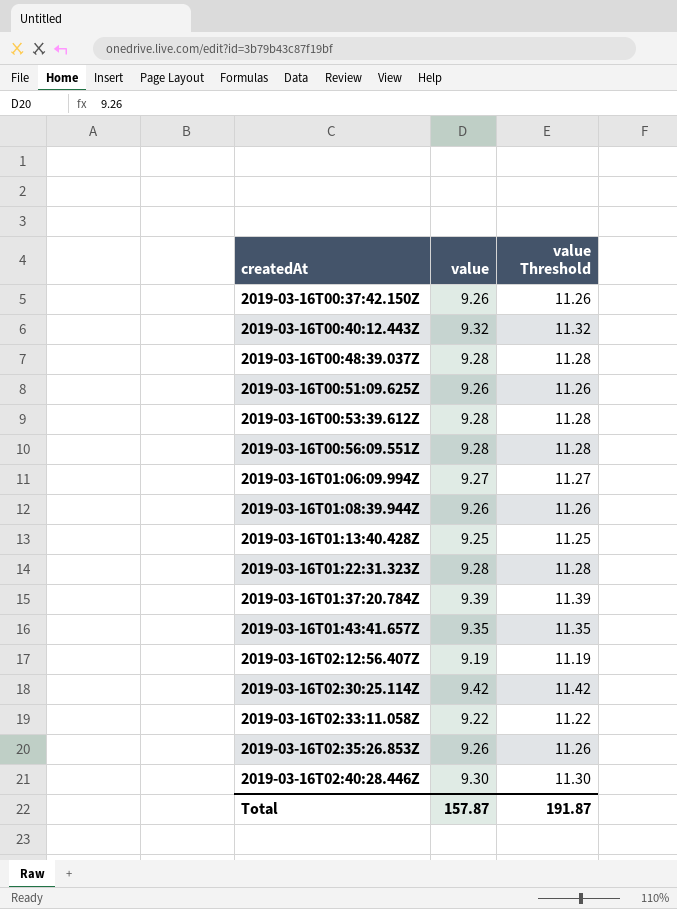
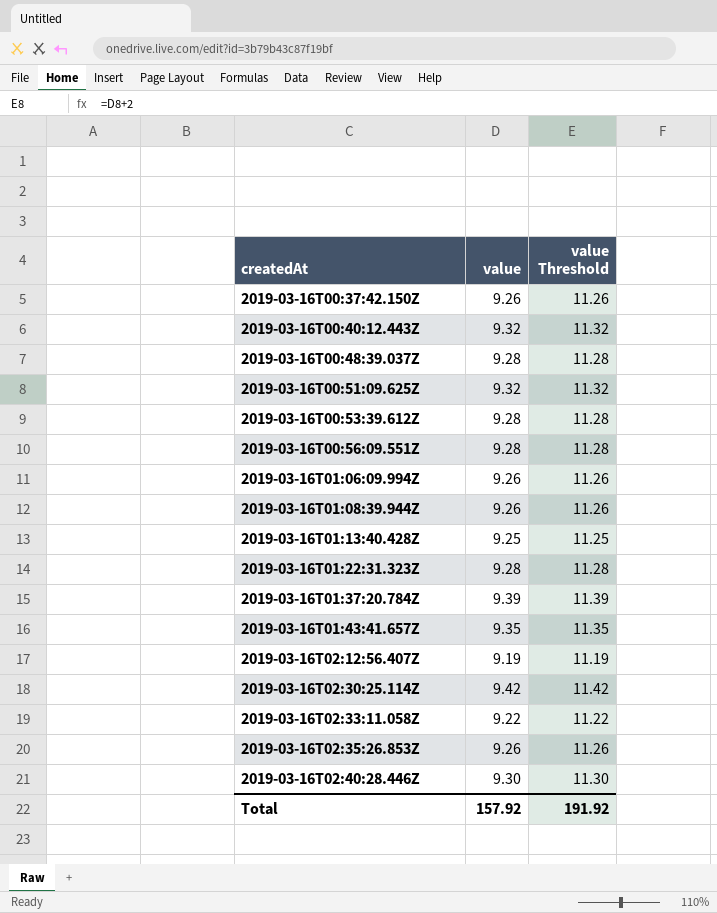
2019-03-16T00:51:09.625Z | value: 9.26 -> 9.32
2019-03-16T00:51:09.625Z | value Threshold: 11.26 -> 11.32
2019-03-16T01:06:09.994Z | value: 9.27 -> 9.26
2019-03-16T01:06:09.994Z | value Threshold: 11.27 -> 11.26
Total | value: 157.87 -> 157.92
Total | value Threshold: 191.87 -> 191.92

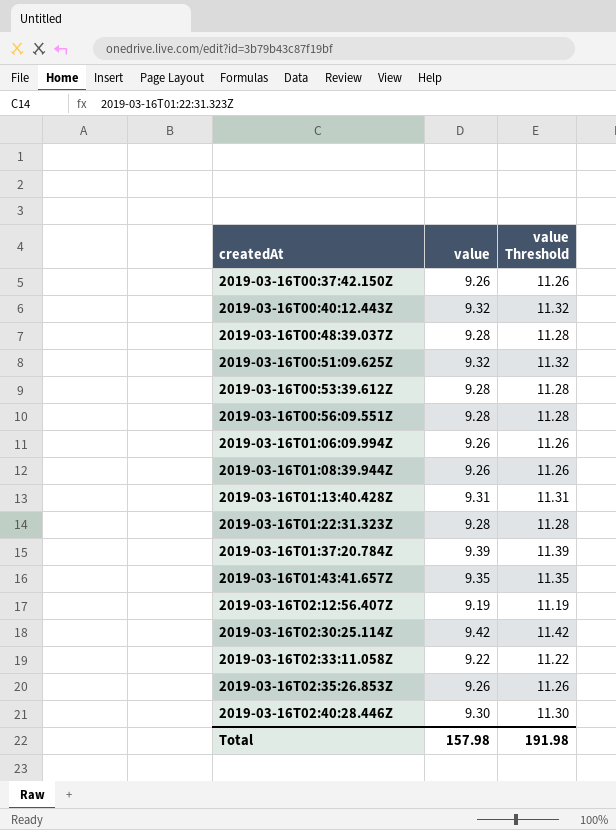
2019-03-16T01:13:40.428Z | value: 9.25 -> 9.31
2019-03-16T01:13:40.428Z | value Threshold: 11.25 -> 11.31
Total | value: 157.92 -> 157.98
Total | value Threshold: 191.92 -> 191.98

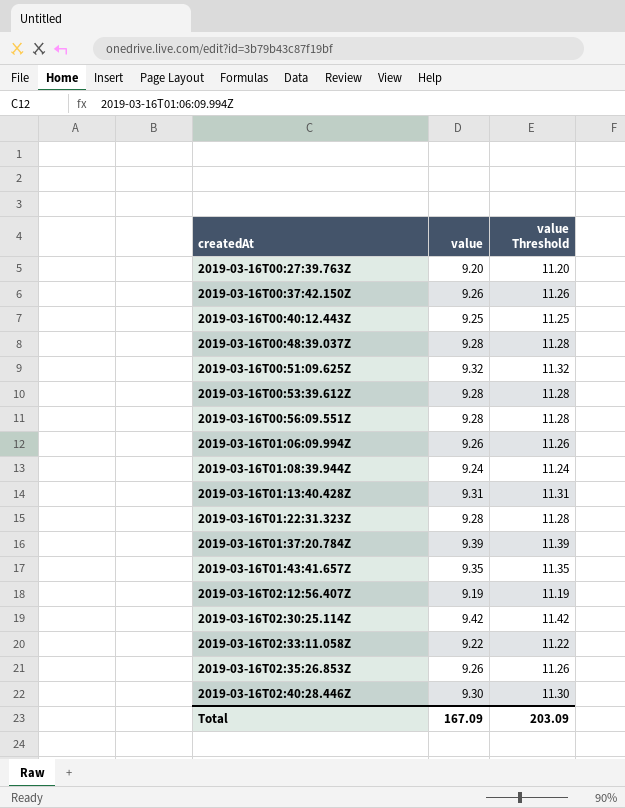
row 2019-03-16T00:27:39.763Z: none -> 9.20 | 11.20
2019-03-16T00:40:12.443Z | value: 9.32 -> 9.25
2019-03-16T00:40:12.443Z | value Threshold: 11.32 -> 11.25
2019-03-16T01:08:39.944Z | value: 9.26 -> 9.24
2019-03-16T01:08:39.944Z | value Threshold: 11.26 -> 11.24
Total | value: 157.98 -> 167.09
Total | value Threshold: 191.98 -> 203.09

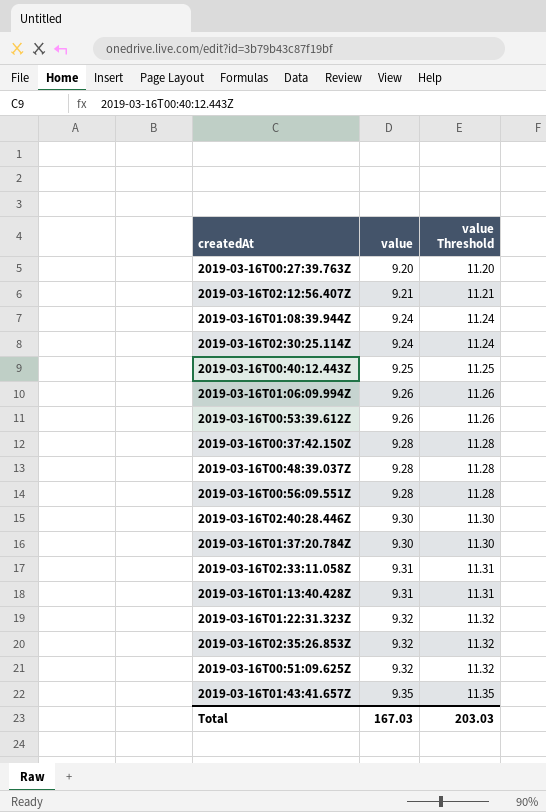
row order: createdAt ascending -> value ascending
2019-03-16T02:12:56.407Z | value: 9.19 -> 9.21
2019-03-16T02:12:56.407Z | value Threshold: 11.19 -> 11.21
2019-03-16T02:30:25.114Z | value: 9.42 -> 9.24
2019-03-16T02:30:25.114Z | value Threshold: 11.42 -> 11.24
2019-03-16T00:53:39.612Z | value: 9.28 -> 9.26
2019-03-16T00:53:39.612Z | value Threshold: 11.28 -> 11.26
2019-03-16T00:37:42.150Z | value: 9.26 -> 9.28
2019-03-16T00:37:42.150Z | value Threshold: 11.26 -> 11.28
2019-03-16T01:37:20.784Z | value: 9.39 -> 9.30
2019-03-16T01:37:20.784Z | value Threshold: 11.39 -> 11.30
2019-03-16T02:33:11.058Z | value: 9.22 -> 9.31
2019-03-16T02:33:11.058Z | value Threshold: 11.22 -> 11.31
2019-03-16T01:22:31.323Z | value: 9.28 -> 9.32
2019-03-16T01:22:31.323Z | value Threshold: 11.28 -> 11.32
2019-03-16T02:35:26.853Z | value: 9.26 -> 9.32
2019-03-16T02:35:26.853Z | value Threshold: 11.26 -> 11.32
Total | value: 167.09 -> 167.03
Total | value Threshold: 203.09 -> 203.03

